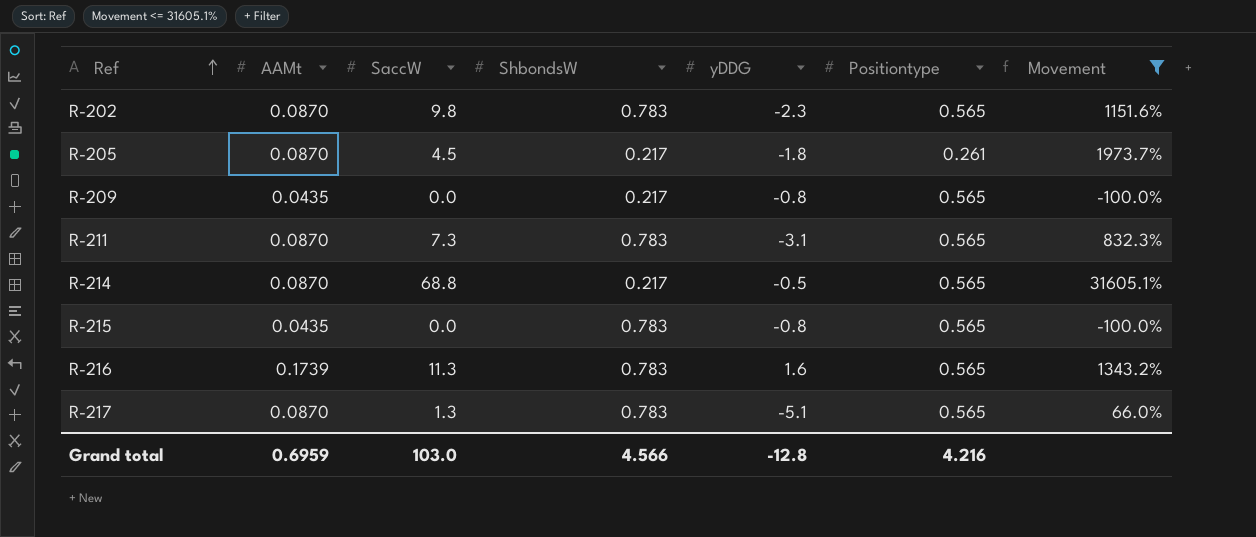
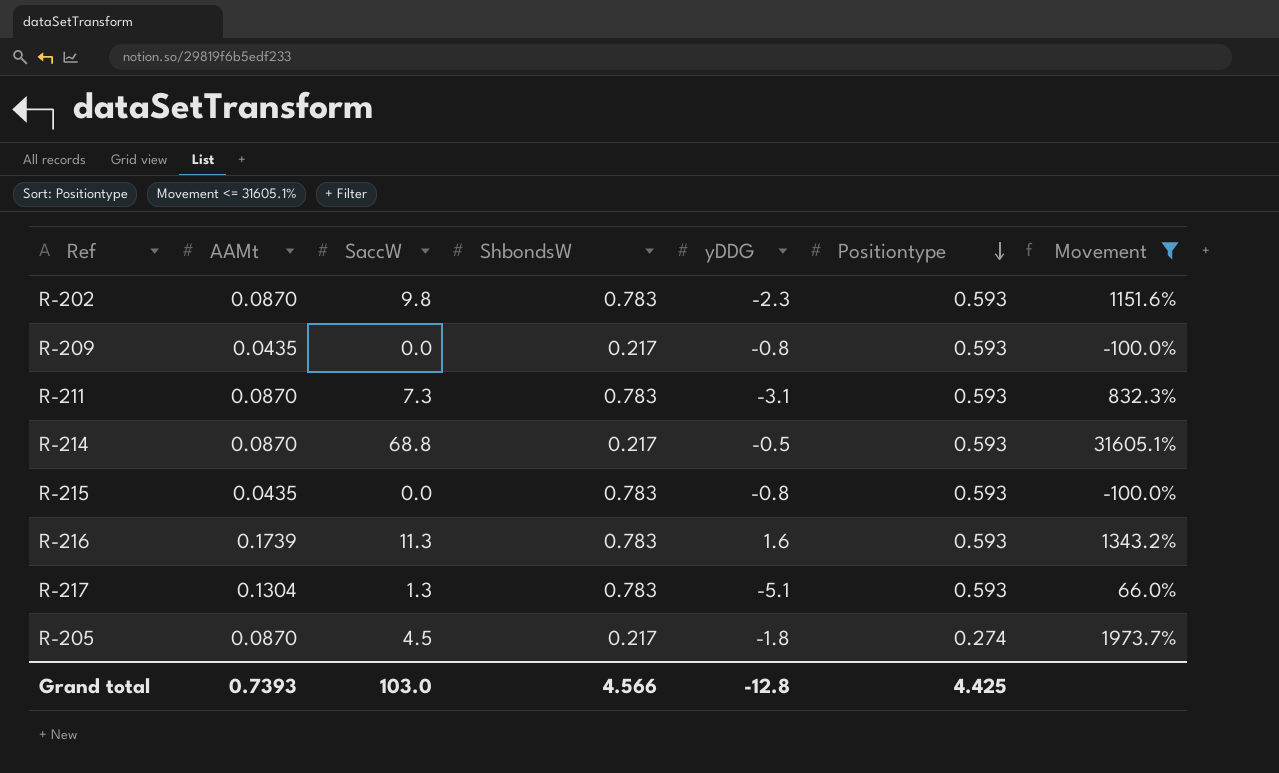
row order: Ref ascending -> Positiontype descending
R-202 | Positiontype: 0.565 -> 0.593
R-209 | Positiontype: 0.565 -> 0.593
R-211 | Positiontype: 0.565 -> 0.593
R-214 | Positiontype: 0.565 -> 0.593
R-215 | Positiontype: 0.565 -> 0.593
R-216 | Positiontype: 0.565 -> 0.593
R-217 | AAMt: 0.0870 -> 0.1304
R-217 | Positiontype: 0.565 -> 0.593
R-205 | Positiontype: 0.261 -> 0.274
Grand total | AAMt: 0.6959 -> 0.7393
Grand total | Positiontype: 4.216 -> 4.425

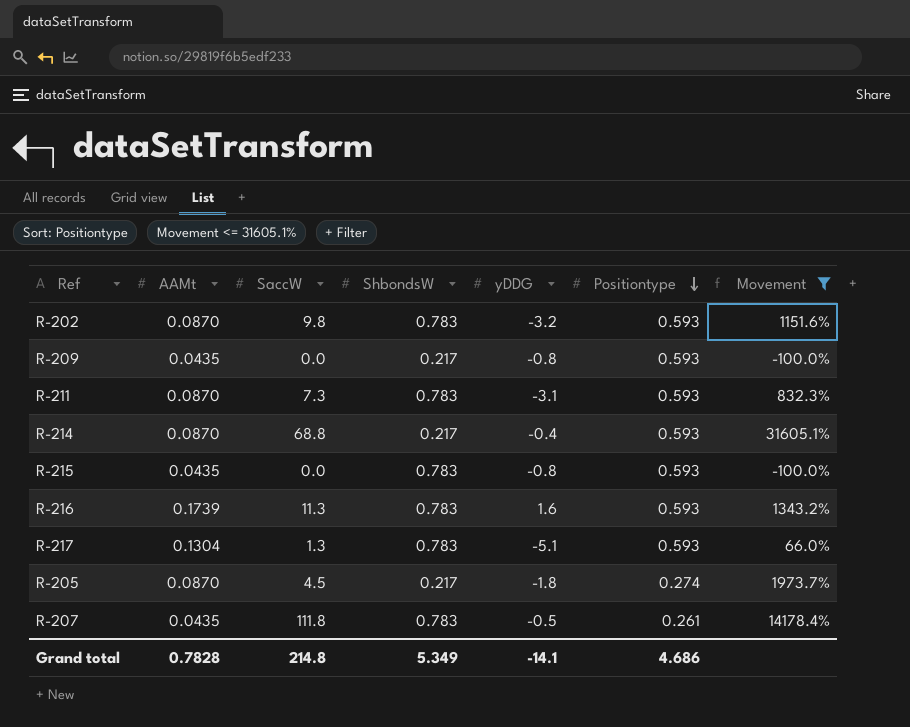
R-202 | yDDG: -2.3 -> -3.2
R-214 | yDDG: -0.5 -> -0.4
row R-207: none -> 0.0435 | 111.8 | 0.783 | -0.5 | 0.261 | 14178.4%
Grand total | AAMt: 0.7393 -> 0.7828
Grand total | SaccW: 103.0 -> 214.8
Grand total | ShbondsW: 4.566 -> 5.349
Grand total | yDDG: -12.8 -> -14.1
Grand total | Positiontype: 4.425 -> 4.686

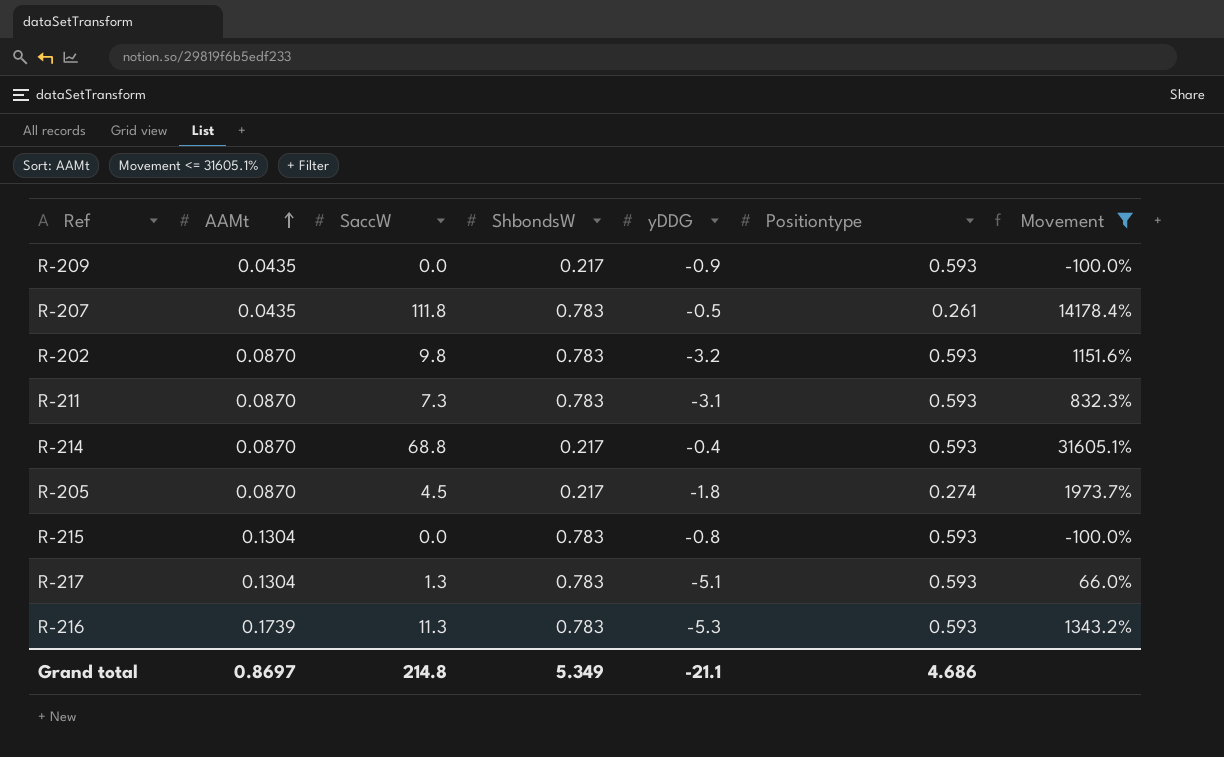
row order: Positiontype descending -> AAMt ascending
R-209 | yDDG: -0.8 -> -0.9
R-215 | AAMt: 0.0435 -> 0.1304
R-216 | yDDG: 1.6 -> -5.3
Grand total | AAMt: 0.7828 -> 0.8697
Grand total | yDDG: -14.1 -> -21.1

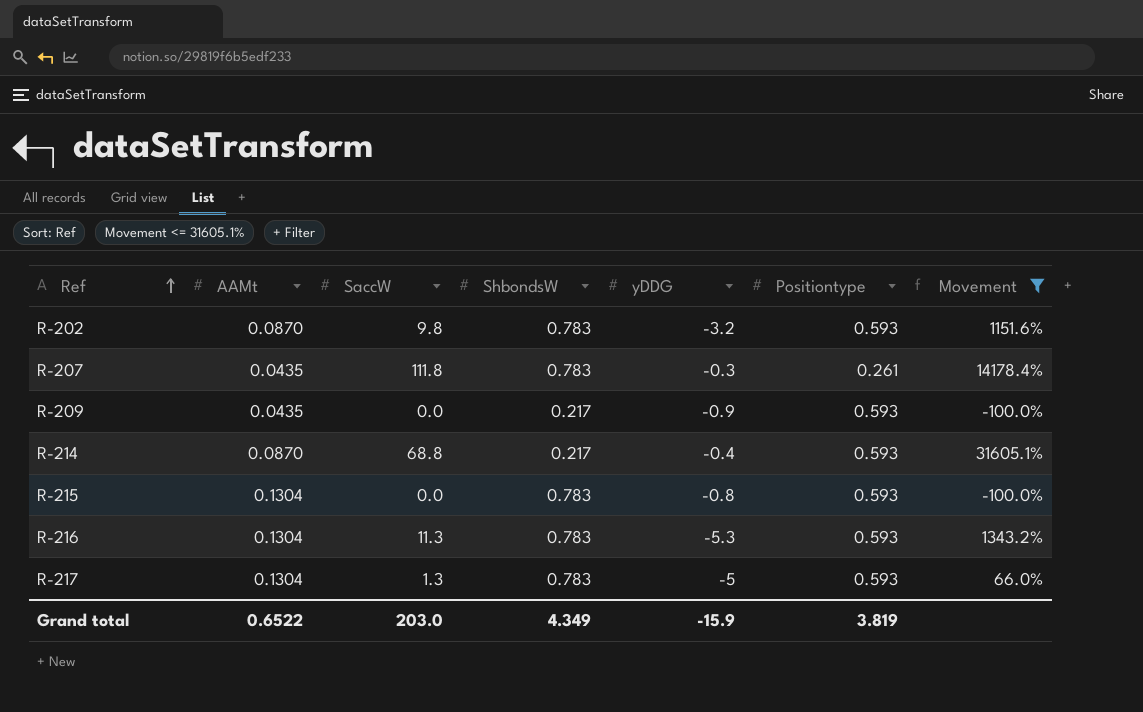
row order: AAMt ascending -> Ref ascending
row R-211: 0.0870 | 7.3 | 0.783 | -3.1 | 0.593 | 832.3% -> none
row R-205: 0.0870 | 4.5 | 0.217 | -1.8 | 0.274 | 1973.7% -> none
R-207 | yDDG: -0.5 -> -0.3
R-216 | AAMt: 0.1739 -> 0.1304
R-217 | yDDG: -5.1 -> -5
Grand total | AAMt: 0.8697 -> 0.6522
Grand total | SaccW: 214.8 -> 203.0
Grand total | ShbondsW: 5.349 -> 4.349
Grand total | yDDG: -21.1 -> -15.9
Grand total | Positiontype: 4.686 -> 3.819

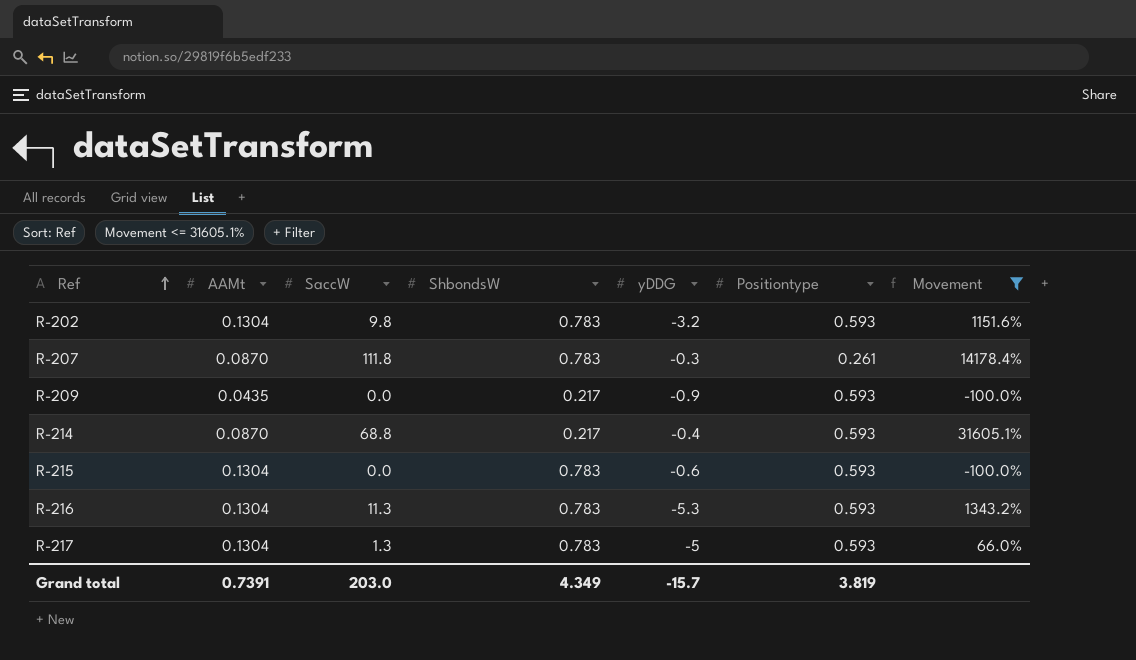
R-202 | AAMt: 0.0870 -> 0.1304
R-207 | AAMt: 0.0435 -> 0.0870
R-215 | yDDG: -0.8 -> -0.6
Grand total | AAMt: 0.6522 -> 0.7391
Grand total | yDDG: -15.9 -> -15.7

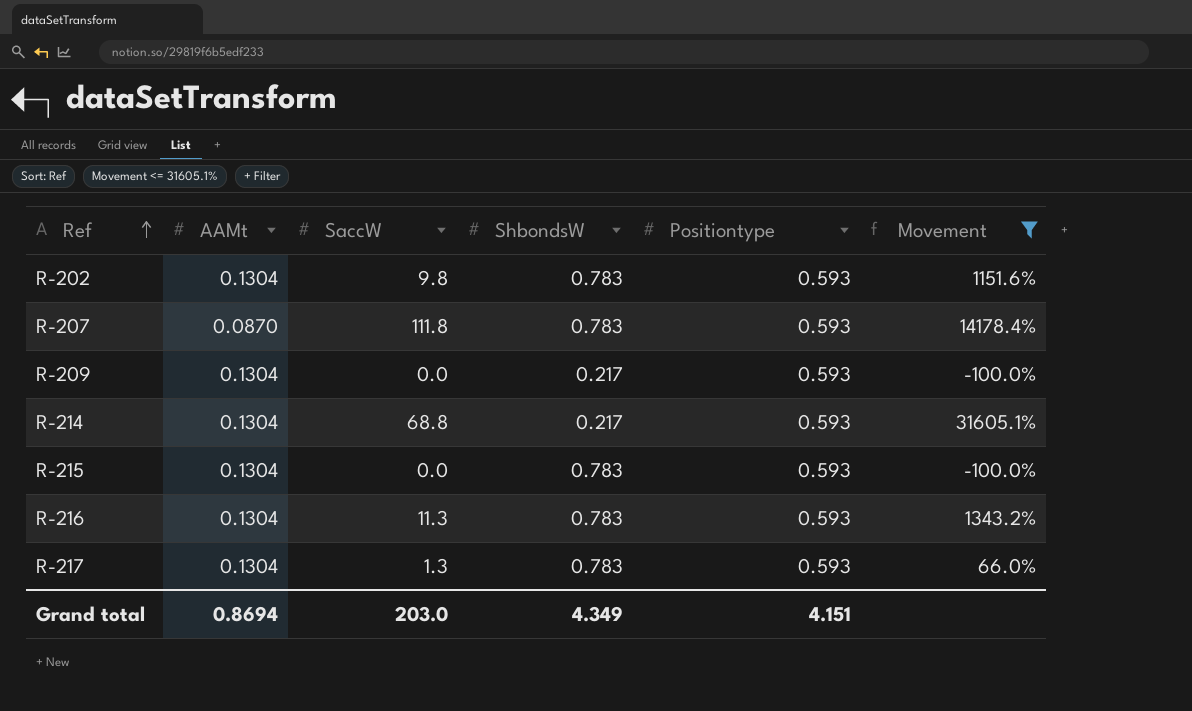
column yDDG | position: 5 -> none
R-207 | Positiontype: 0.261 -> 0.593
R-209 | AAMt: 0.0435 -> 0.1304
R-214 | AAMt: 0.0870 -> 0.1304
Grand total | AAMt: 0.7391 -> 0.8694
Grand total | Positiontype: 3.819 -> 4.151

